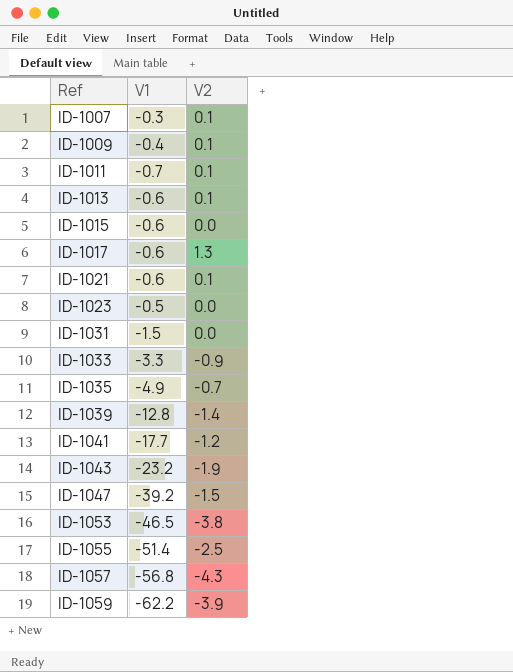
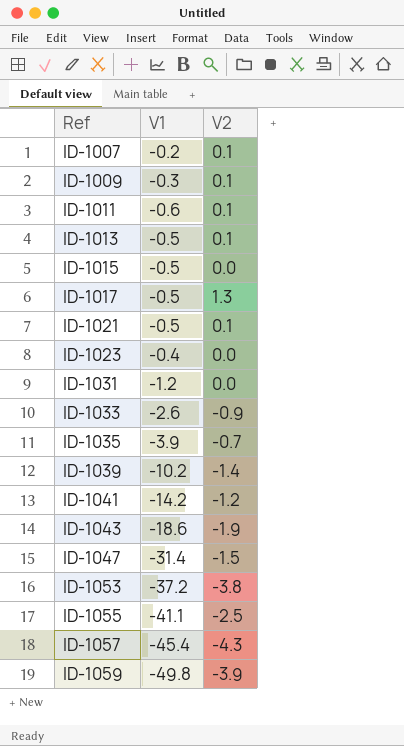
ID-1007 | V1: -0.3 -> -0.2
ID-1009 | V1: -0.4 -> -0.3
ID-1011 | V1: -0.7 -> -0.6
ID-1013 | V1: -0.6 -> -0.5
ID-1015 | V1: -0.6 -> -0.5
ID-1017 | V1: -0.6 -> -0.5
ID-1021 | V1: -0.6 -> -0.5
ID-1023 | V1: -0.5 -> -0.4
ID-1031 | V1: -1.5 -> -1.2
ID-1033 | V1: -3.3 -> -2.6
ID-1035 | V1: -4.9 -> -3.9
ID-1039 | V1: -12.8 -> -10.2
ID-1041 | V1: -17.7 -> -14.2
ID-1043 | V1: -23.2 -> -18.6
ID-1047 | V1: -39.2 -> -31.4
ID-1053 | V1: -46.5 -> -37.2
ID-1055 | V1: -51.4 -> -41.1
ID-1057 | V1: -56.8 -> -45.4
ID-1059 | V1: -62.2 -> -49.8

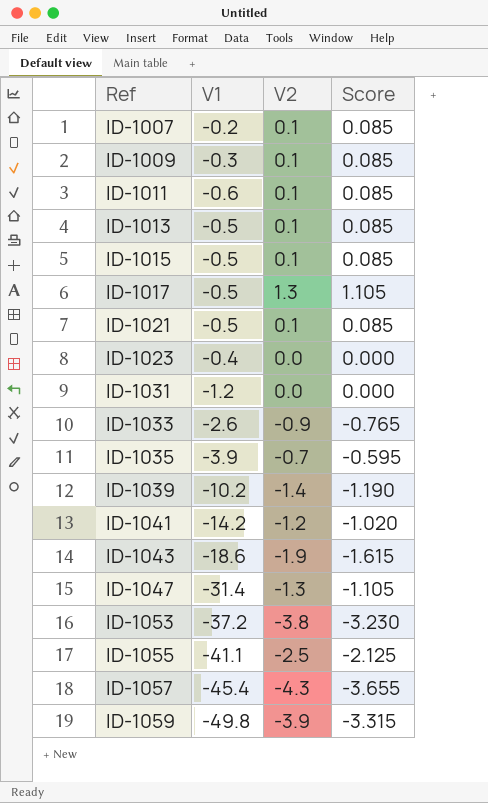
column Score | formula: none -> [V2] * 0.85
ID-1015 | V2: 0.0 -> 0.1
ID-1047 | V2: -1.5 -> -1.3

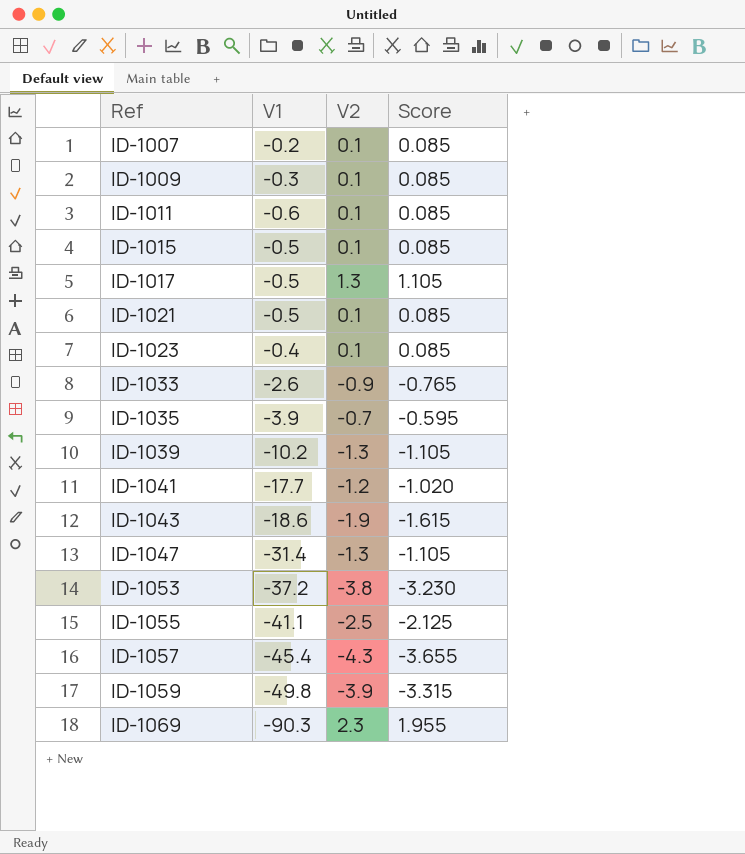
row ID-1013: -0.5 | 0.1 | 0.085 -> none
row ID-1031: -1.2 | 0.0 | 0.000 -> none
ID-1023 | V2: 0.0 -> 0.1
ID-1023 | Score: 0.000 -> 0.085
ID-1039 | V2: -1.4 -> -1.3
ID-1039 | Score: -1.190 -> -1.105
ID-1041 | V1: -14.2 -> -17.7
row ID-1069: none -> -90.3 | 2.3 | 1.955

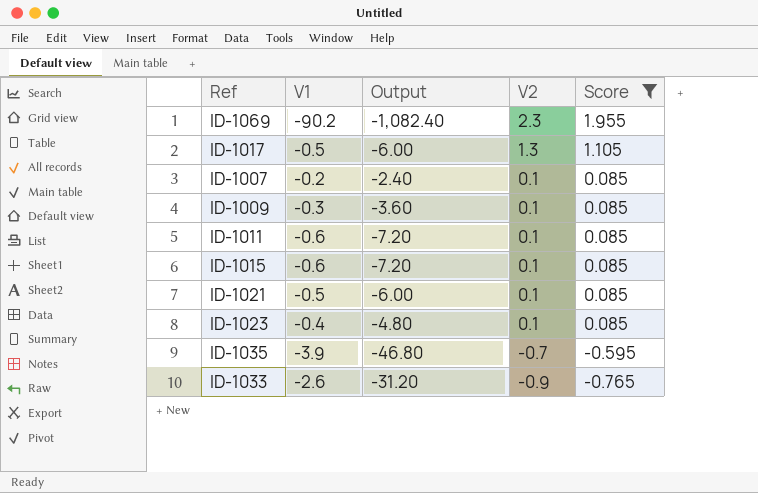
filter: none -> Score >= -0.765
row order: Ref ascending -> V2 descending
column Output | formula: none -> [V1] * 12
ID-1069 | V1: -90.3 -> -90.2
ID-1015 | V1: -0.5 -> -0.6

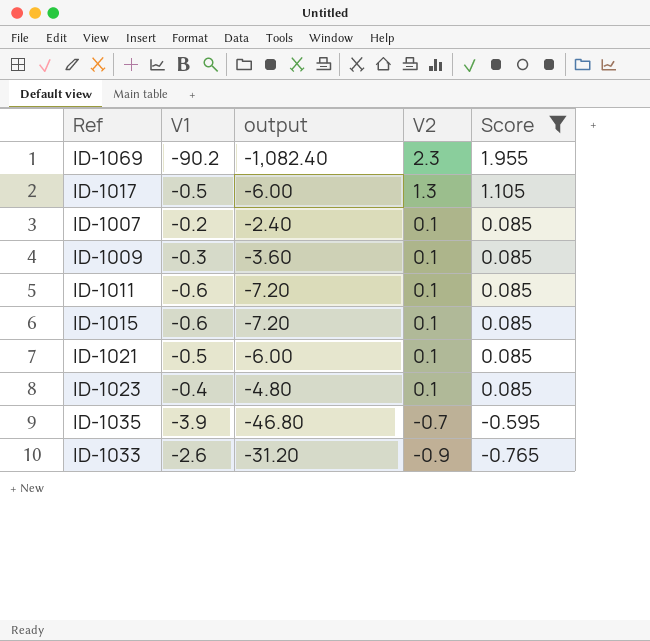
column name: Output -> output

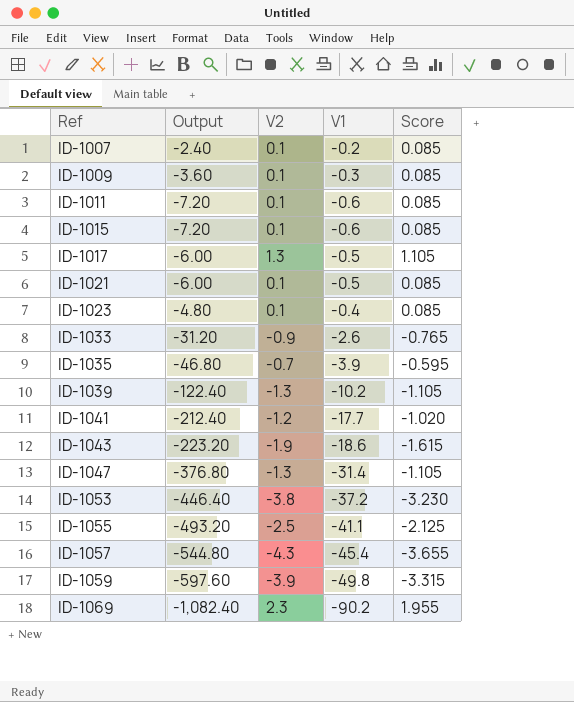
filter: Score >= -0.765 -> none
row order: V2 descending -> Ref ascending
column name: output -> Output
column V1 | position: 2 -> 4

